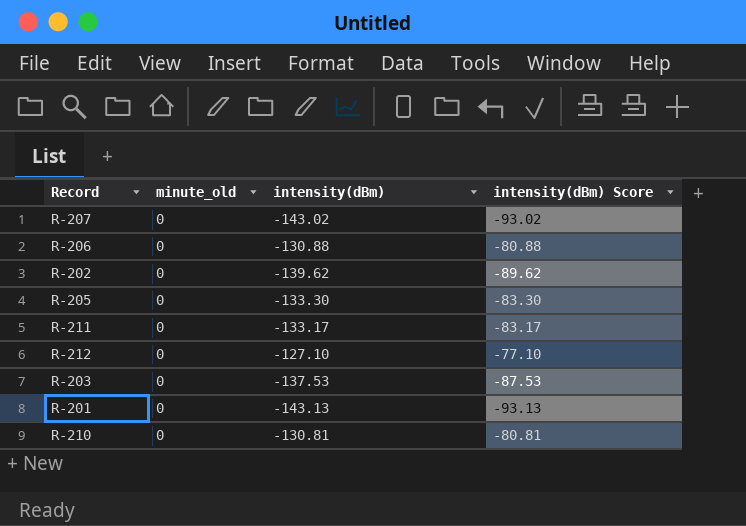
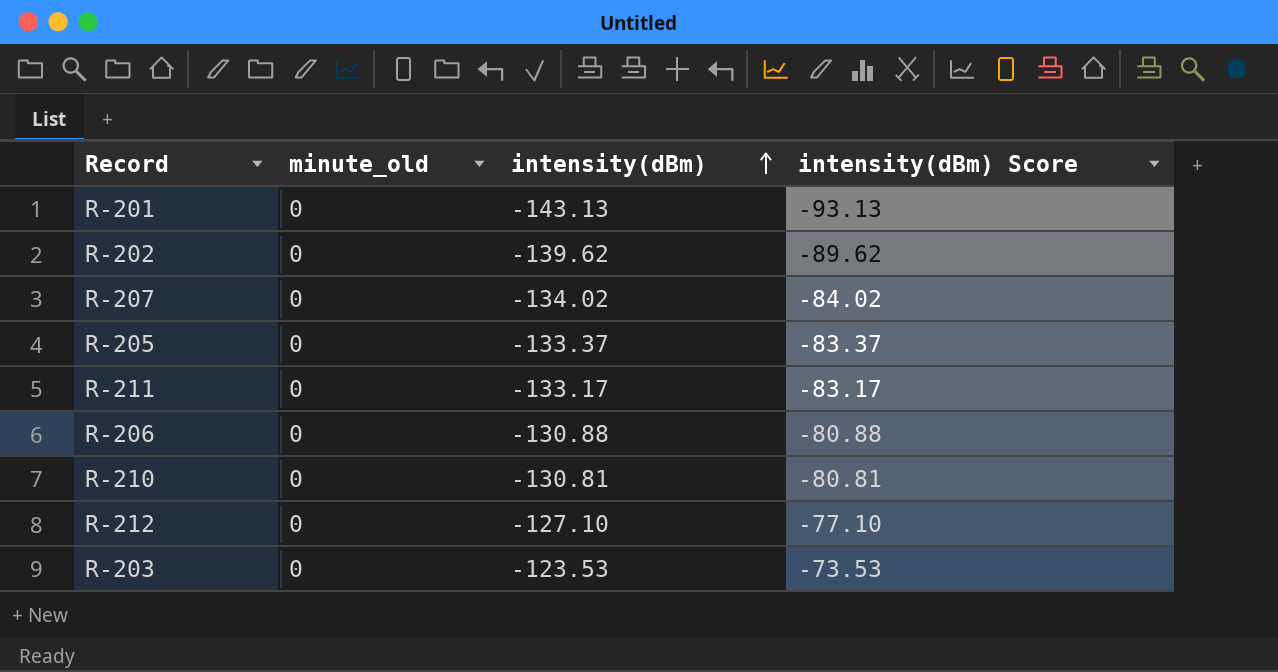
row order: none -> intensity(dBm) ascending
R-207 | intensity(dBm): -143.02 -> -134.02
R-207 | intensity(dBm) Score: -93.02 -> -84.02
R-205 | intensity(dBm): -133.30 -> -133.37
R-205 | intensity(dBm) Score: -83.30 -> -83.37
R-203 | intensity(dBm): -137.53 -> -123.53
R-203 | intensity(dBm) Score: -87.53 -> -73.53

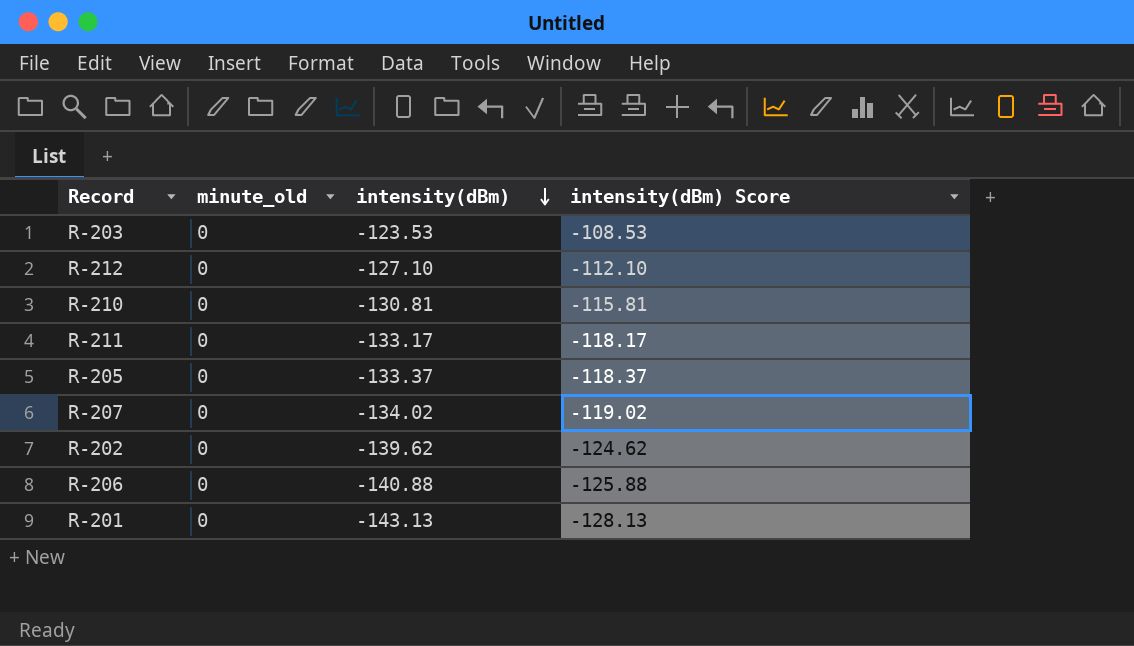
row order: intensity(dBm) ascending -> intensity(dBm) descending
column intensity(dBm) Score | formula: [intensity(dBm)] + 50 -> [intensity(dBm)] + 15
R-206 | intensity(dBm): -130.88 -> -140.88

